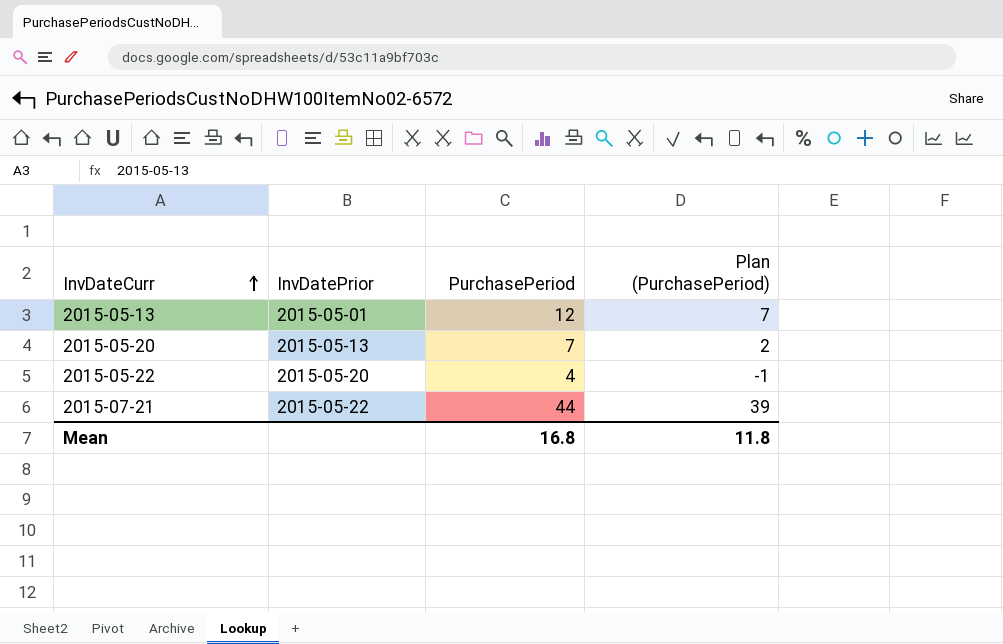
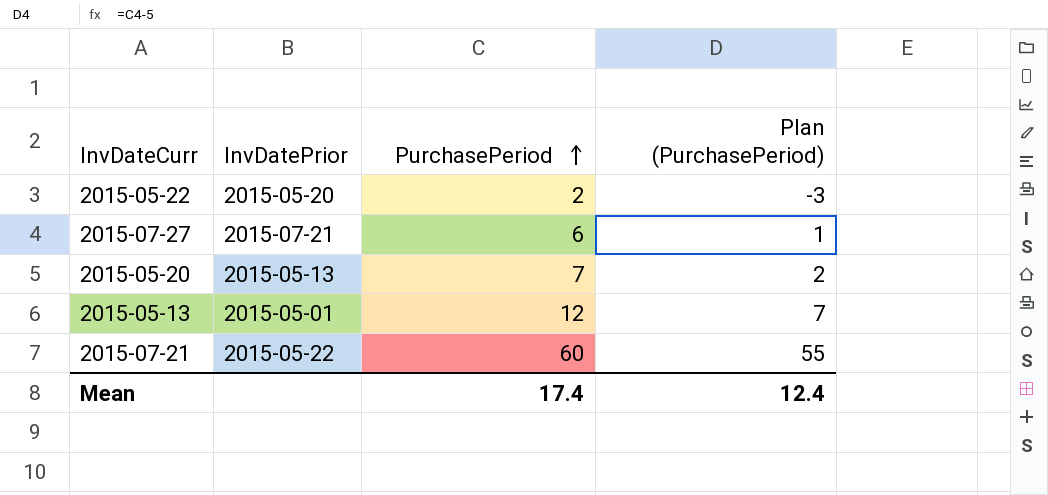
row order: InvDateCurr ascending -> PurchasePeriod ascending
2015-05-22 | PurchasePeriod: 4 -> 2
2015-05-22 | Plan (PurchasePeriod): -1 -> -3
row 2015-07-27: none -> 2015-07-21 | 6 | 1
2015-07-21 | PurchasePeriod: 44 -> 60
2015-07-21 | Plan (PurchasePeriod): 39 -> 55
Mean | PurchasePeriod: 16.8 -> 17.4
Mean | Plan (PurchasePeriod): 11.8 -> 12.4

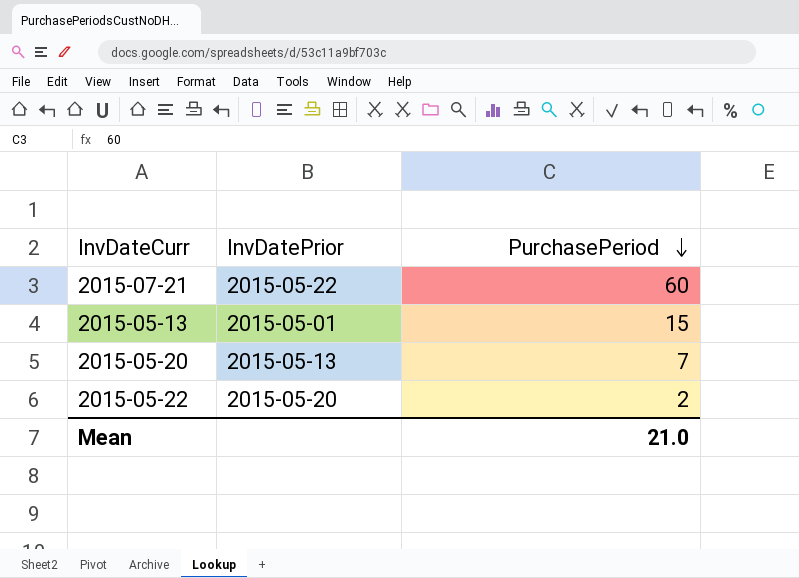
row order: PurchasePeriod ascending -> PurchasePeriod descending
column Plan (PurchasePeriod) | formula: [PurchasePeriod] - 5 -> none
row 2015-07-27: 2015-07-21 | 6 | 1 -> none
2015-05-13 | PurchasePeriod: 12 -> 15
Mean | PurchasePeriod: 17.4 -> 21.0

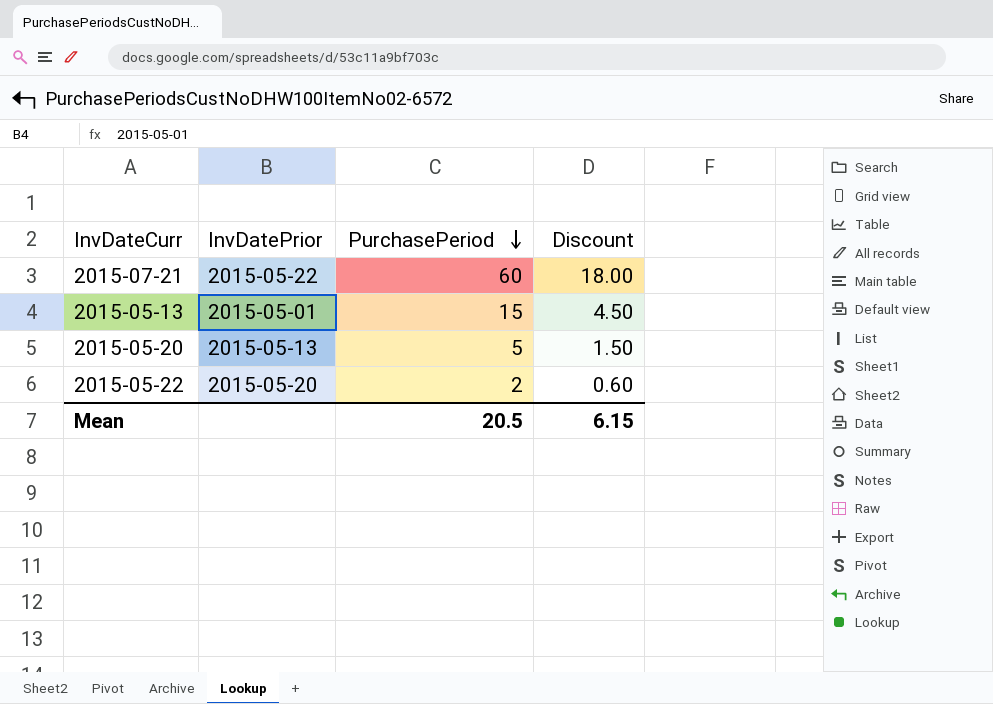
column Discount | formula: none -> [PurchasePeriod] * 0.3
2015-05-20 | PurchasePeriod: 7 -> 5
Mean | PurchasePeriod: 21.0 -> 20.5

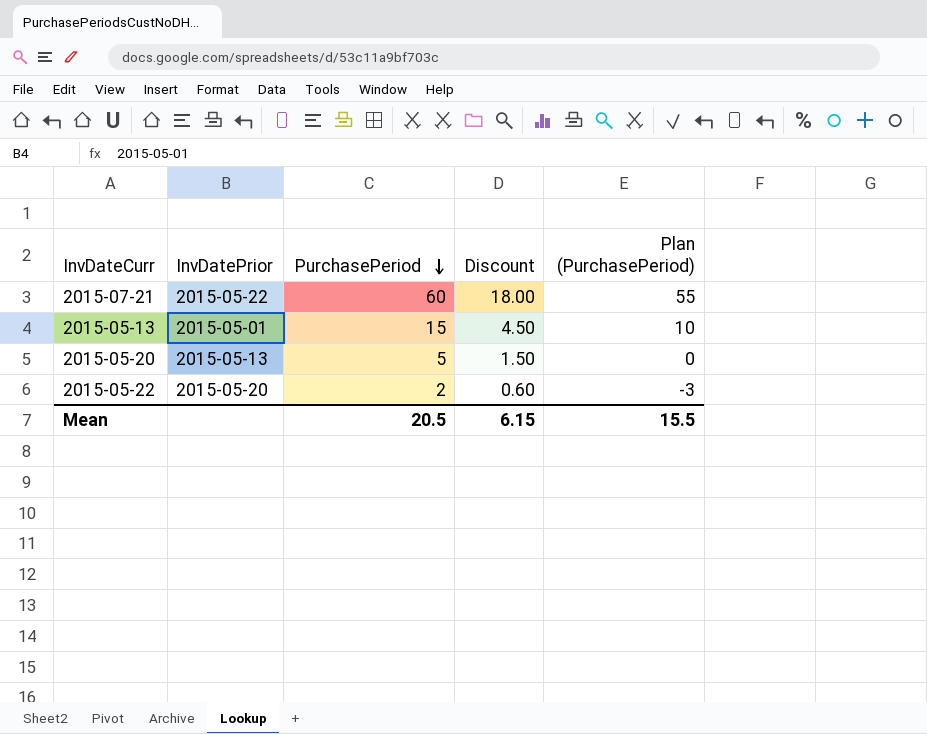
column Plan (PurchasePeriod) | formula: none -> [PurchasePeriod] - 5

